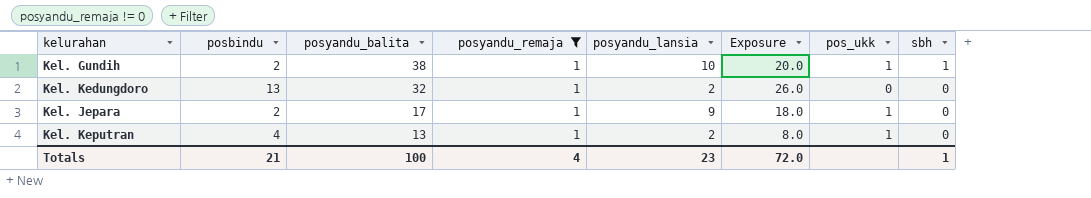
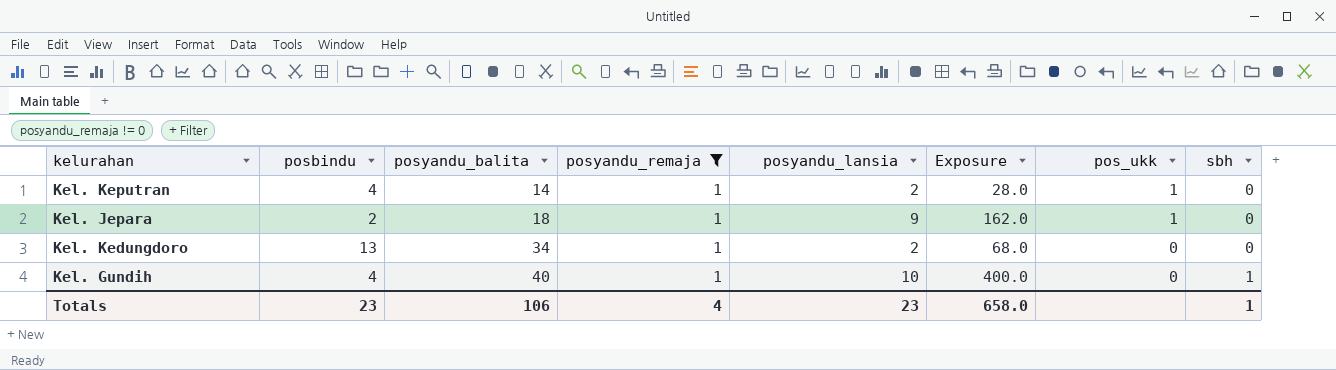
row order: posyandu_balita descending -> posyandu_balita ascending
column Exposure | formula: [posbindu] * [posyandu_lansia] -> [posyandu_balita] * [posyandu_lansia]
Kel. Keputran | posyandu_balita: 13 -> 14
Kel. Jepara | posyandu_balita: 17 -> 18
Kel. Kedungdoro | posyandu_balita: 32 -> 34
Kel. Gundih | posbindu: 2 -> 4
Kel. Gundih | posyandu_balita: 38 -> 40
Kel. Gundih | pos_ukk: 1 -> 0
Totals | posbindu: 21 -> 23
Totals | posyandu_balita: 100 -> 106
Totals | Exposure: 72.0 -> 658.0

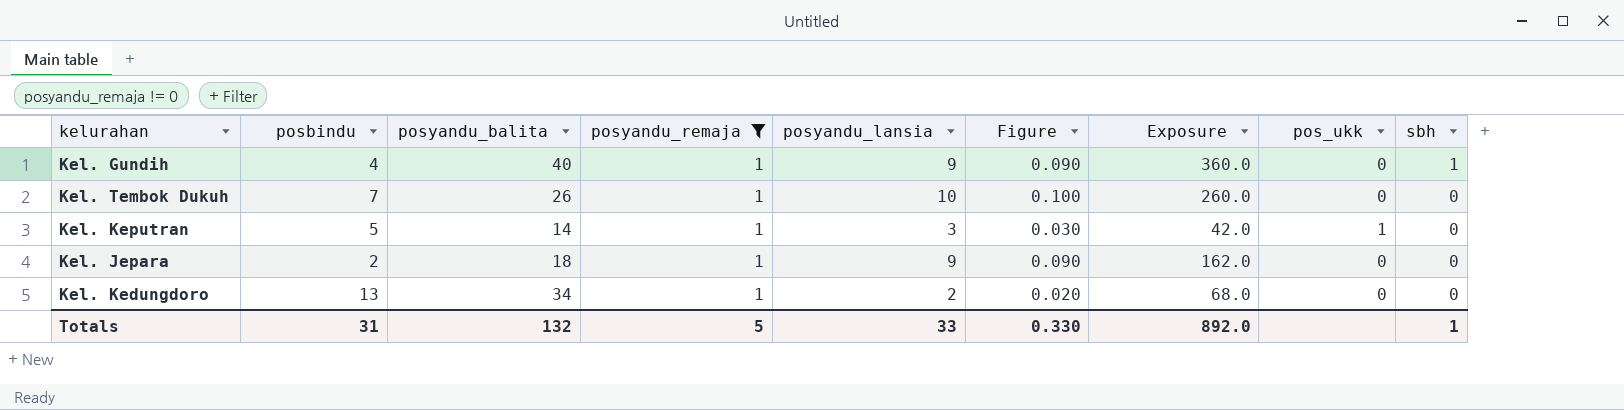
row order: posyandu_balita ascending -> sbh descending
column Figure | formula: none -> [posyandu_lansia] * 0.01
Kel. Gundih | posyandu_lansia: 10 -> 9
Kel. Gundih | Exposure: 400.0 -> 360.0
row Kel. Tembok Dukuh: none -> 7 | 26 | 1 | 10 | 0.100 | 260.0 | 0 | 0
Kel. Keputran | posbindu: 4 -> 5
Kel. Keputran | posyandu_lansia: 2 -> 3
Kel. Keputran | Exposure: 28.0 -> 42.0
Kel. Jepara | pos_ukk: 1 -> 0
Totals | posbindu: 23 -> 31
Totals | posyandu_balita: 106 -> 132
Totals | posyandu_remaja: 4 -> 5
Totals | posyandu_lansia: 23 -> 33
Totals | Exposure: 658.0 -> 892.0

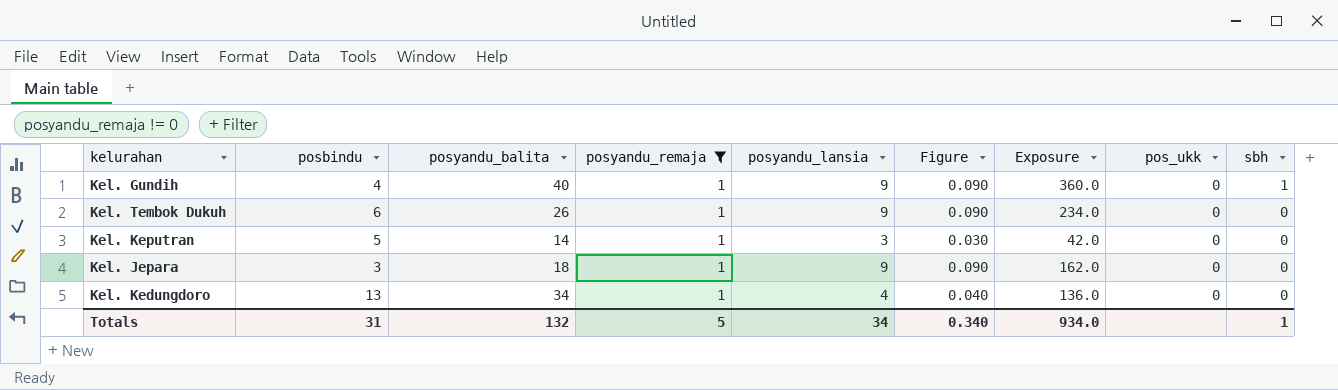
Kel. Tembok Dukuh | posbindu: 7 -> 6
Kel. Tembok Dukuh | posyandu_lansia: 10 -> 9
Kel. Tembok Dukuh | Figure: 0.100 -> 0.090
Kel. Tembok Dukuh | Exposure: 260.0 -> 234.0
Kel. Keputran | pos_ukk: 1 -> 0
Kel. Jepara | posbindu: 2 -> 3
Kel. Kedungdoro | posyandu_lansia: 2 -> 4
Kel. Kedungdoro | Figure: 0.020 -> 0.040
Kel. Kedungdoro | Exposure: 68.0 -> 136.0
Totals | posyandu_lansia: 33 -> 34
Totals | Figure: 0.330 -> 0.340
Totals | Exposure: 892.0 -> 934.0

